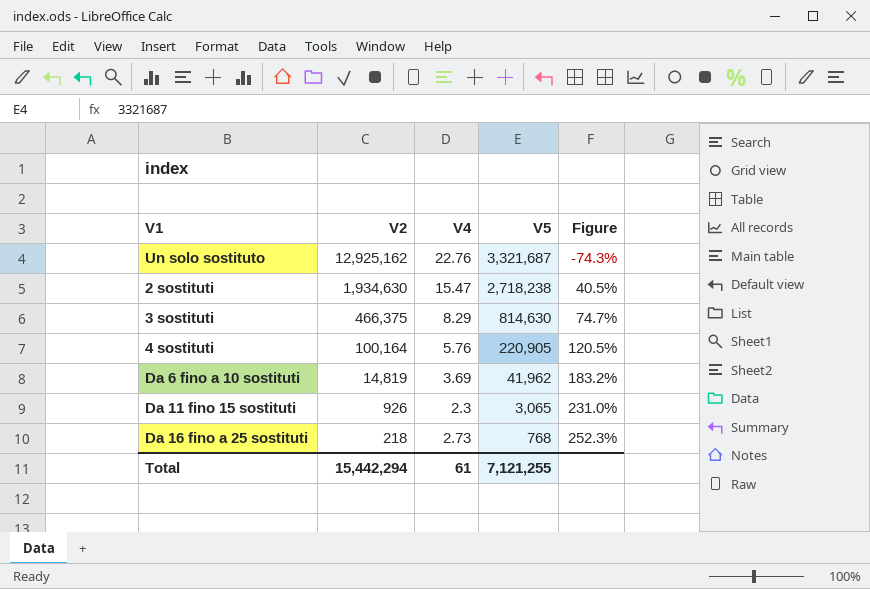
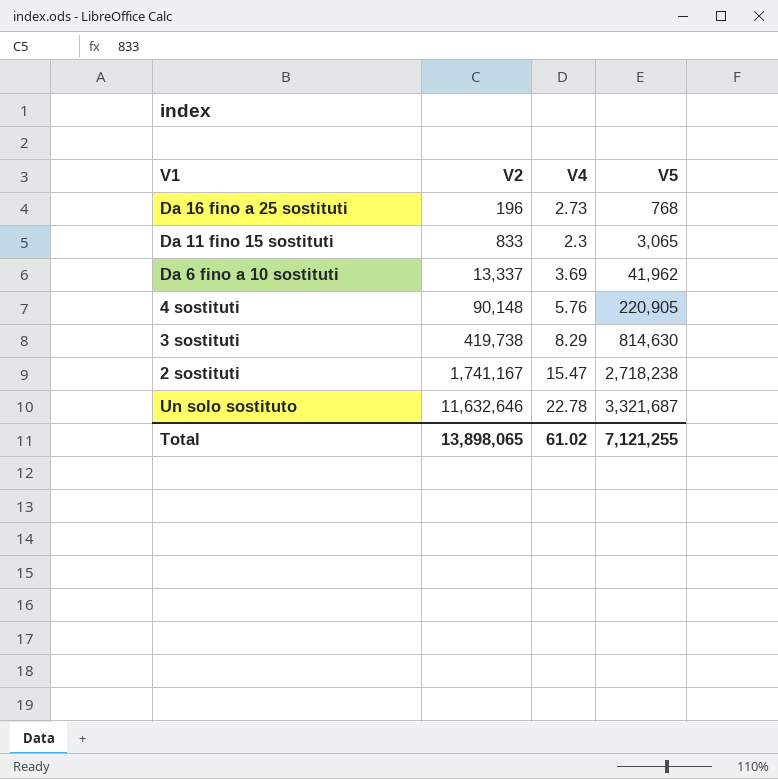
row order: V2 descending -> V2 ascending
column Figure | formula: ([V5] - [V2]) / [V2] -> none
Da 16 fino a 25 sostituti | V2: 218 -> 196
Da 11 fino 15 sostituti | V2: 926 -> 833
Da 6 fino a 10 sostituti | V2: 14,819 -> 13,337
4 sostituti | V2: 100,164 -> 90,148
3 sostituti | V2: 466,375 -> 419,738
2 sostituti | V2: 1,934,630 -> 1,741,167
Un solo sostituto | V2: 12,925,162 -> 11,632,646
Un solo sostituto | V4: 22.76 -> 22.78
Total | V2: 15,442,294 -> 13,898,065
Total | V4: 61 -> 61.02

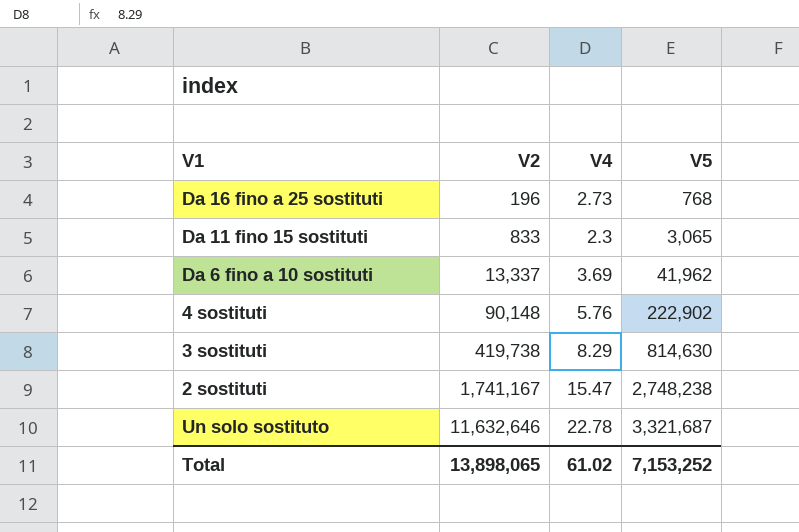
4 sostituti | V5: 220,905 -> 222,902
2 sostituti | V5: 2,718,238 -> 2,748,238
Total | V5: 7,121,255 -> 7,153,252

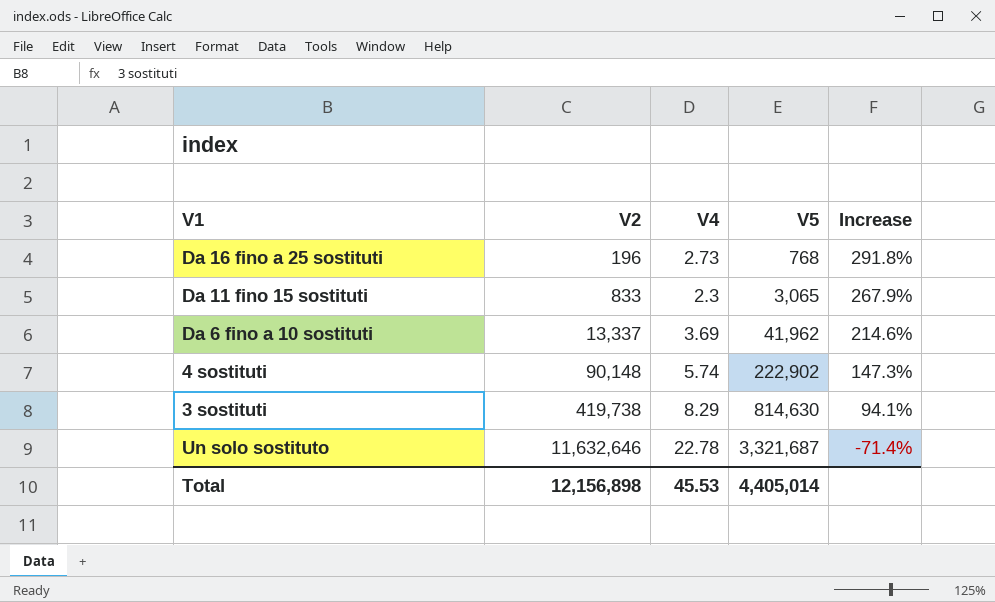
column Increase | formula: none -> ([V5] - [V2]) / [V2]
row 2 sostituti: 1,741,167 | 15.47 | 2,748,238 -> none
4 sostituti | V4: 5.76 -> 5.74
Total | V2: 13,898,065 -> 12,156,898
Total | V4: 61.02 -> 45.53
Total | V5: 7,153,252 -> 4,405,014

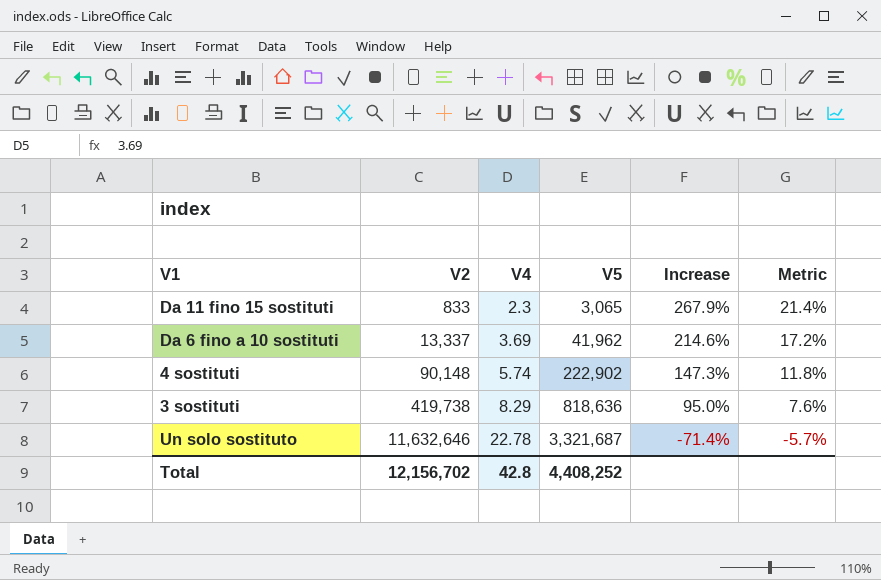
column Metric | formula: none -> [Increase] * 0.08
row Da 16 fino a 25 sostituti: 196 | 2.73 | 768 | 291.8% -> none
3 sostituti | V5: 814,630 -> 818,636
3 sostituti | Increase: 94.1% -> 95.0%
Total | V2: 12,156,898 -> 12,156,702
Total | V4: 45.53 -> 42.8
Total | V5: 4,405,014 -> 4,408,252

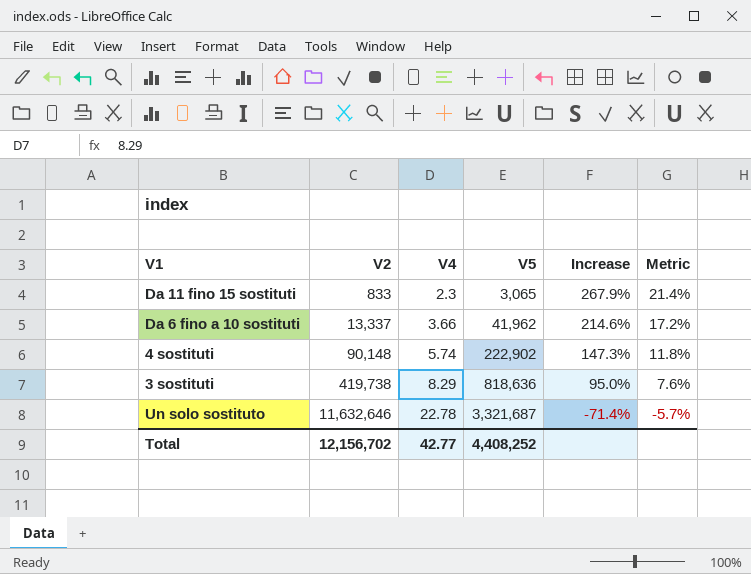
Da 6 fino a 10 sostituti | V4: 3.69 -> 3.66
Total | V4: 42.8 -> 42.77

